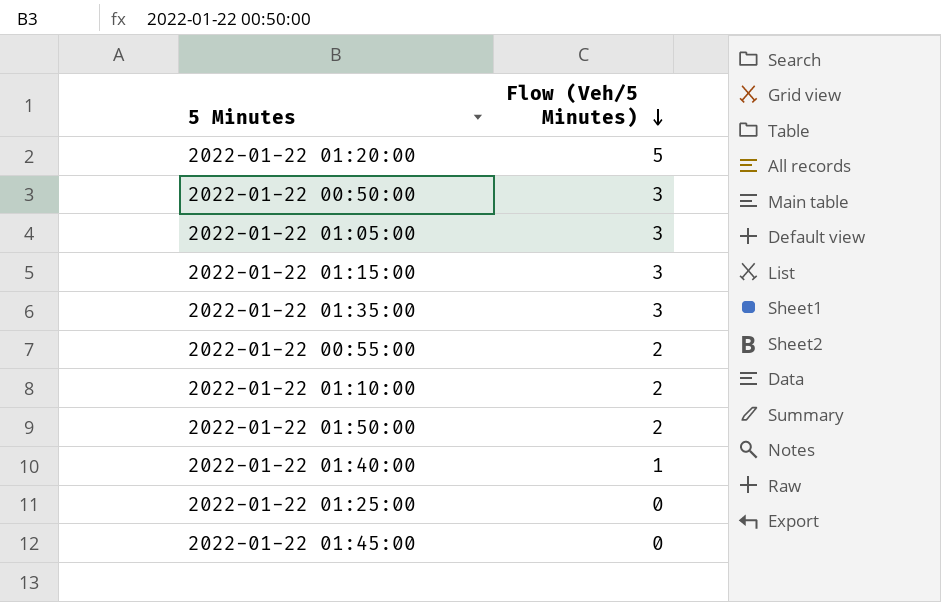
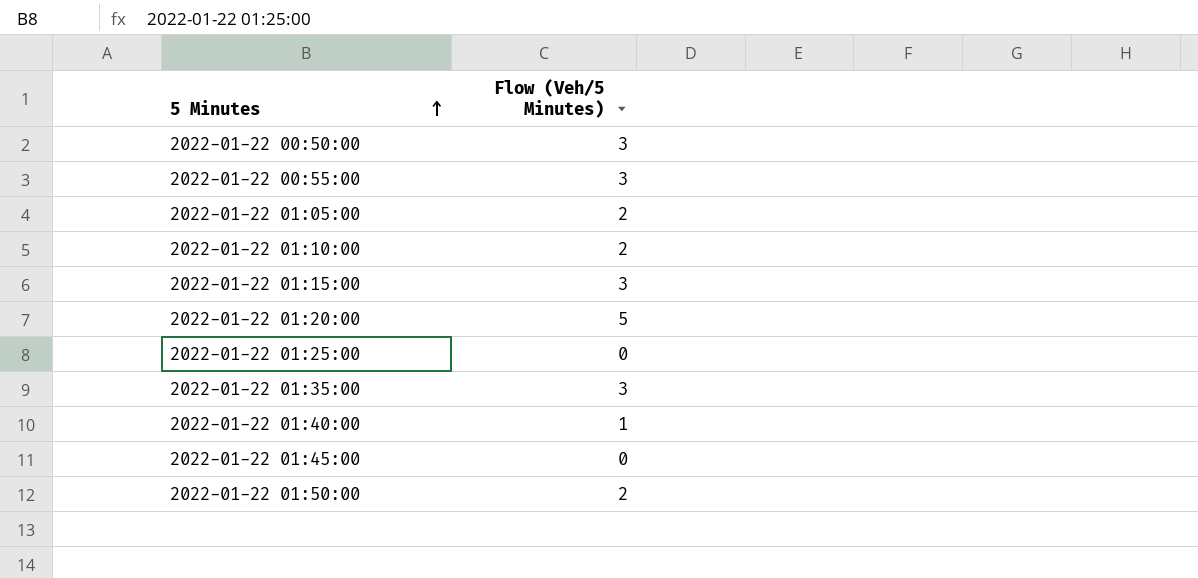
row order: Flow (Veh/5 Minutes) descending -> 5 Minutes ascending
2022-01-22 00:55:00 | Flow (Veh/5 Minutes): 2 -> 3
2022-01-22 01:05:00 | Flow (Veh/5 Minutes): 3 -> 2

